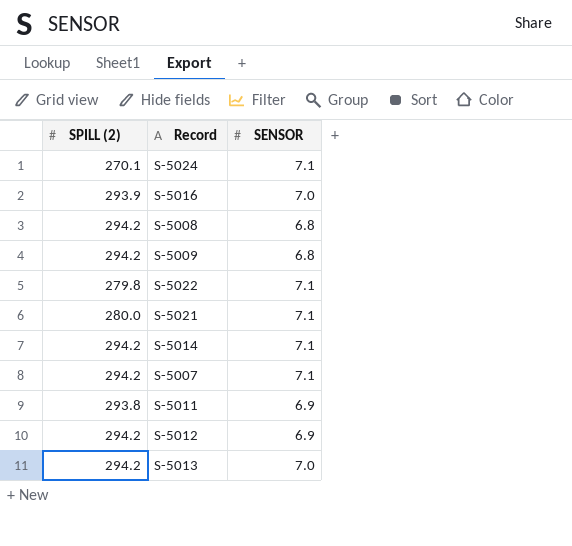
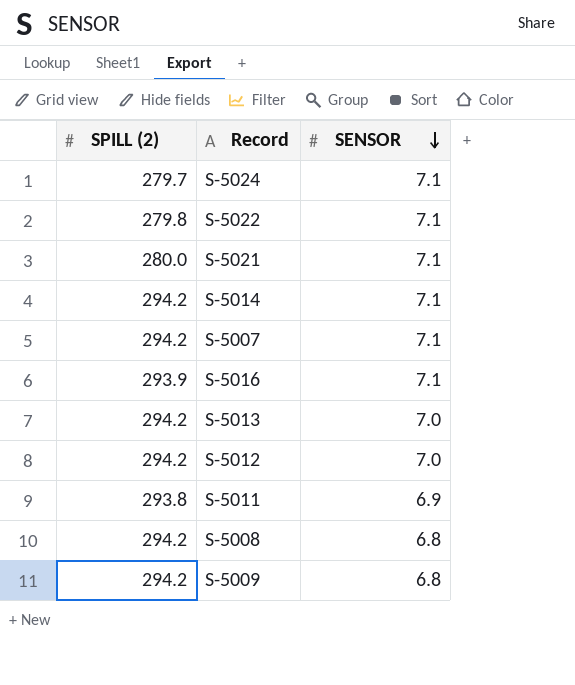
row order: none -> SENSOR descending
S-5024 | SPILL (2): 270.1 -> 279.7
S-5016 | SENSOR: 7.0 -> 7.1
S-5012 | SENSOR: 6.9 -> 7.0

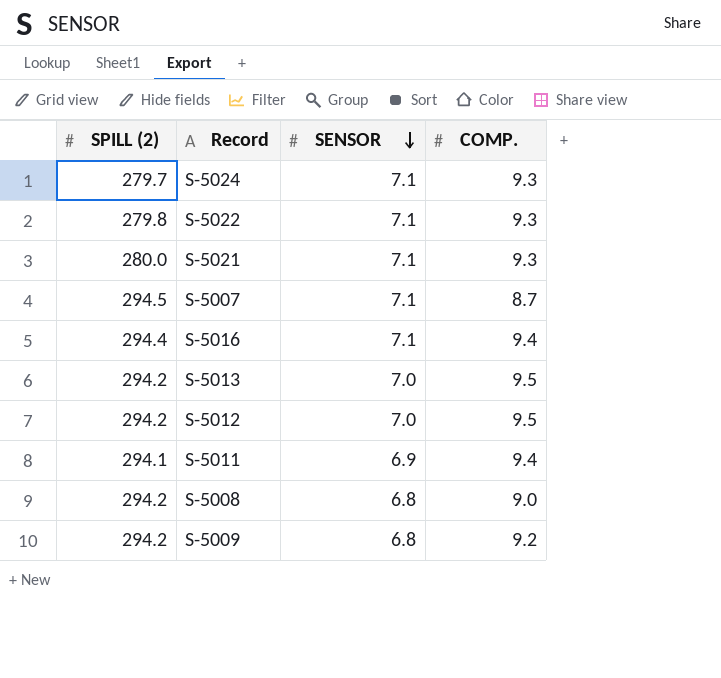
column COMP. | position: none -> 4
row S-5014: 294.2 | 7.1 -> none
S-5007 | SPILL (2): 294.2 -> 294.5
S-5016 | SPILL (2): 293.9 -> 294.4
S-5011 | SPILL (2): 293.8 -> 294.1

